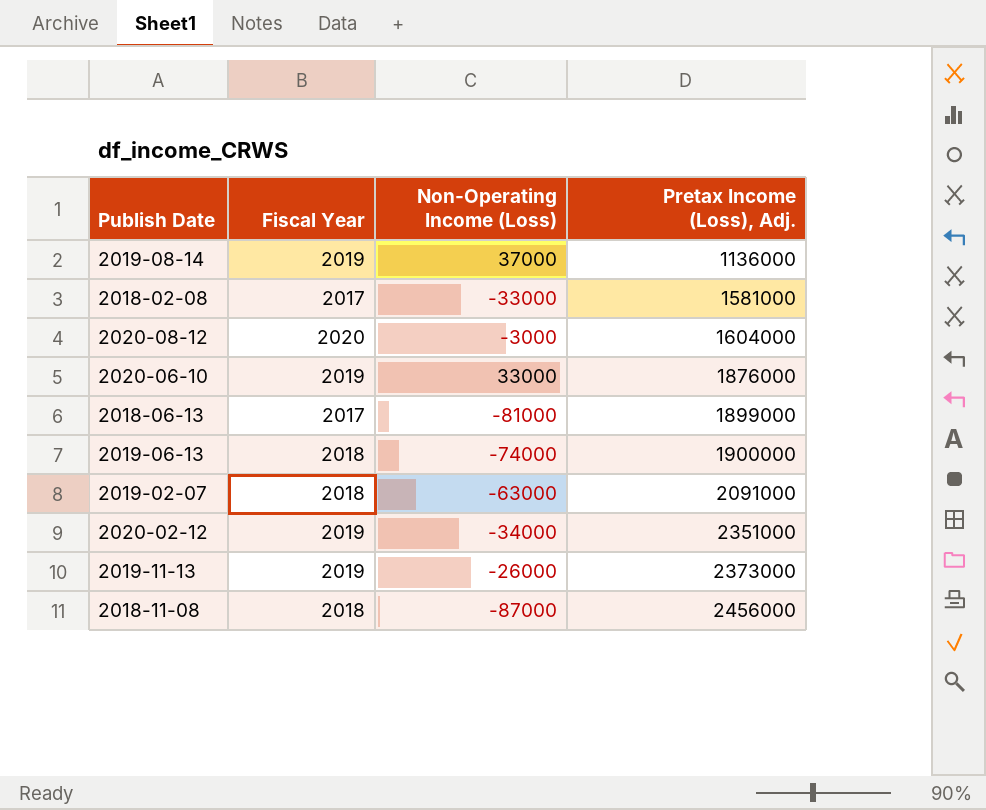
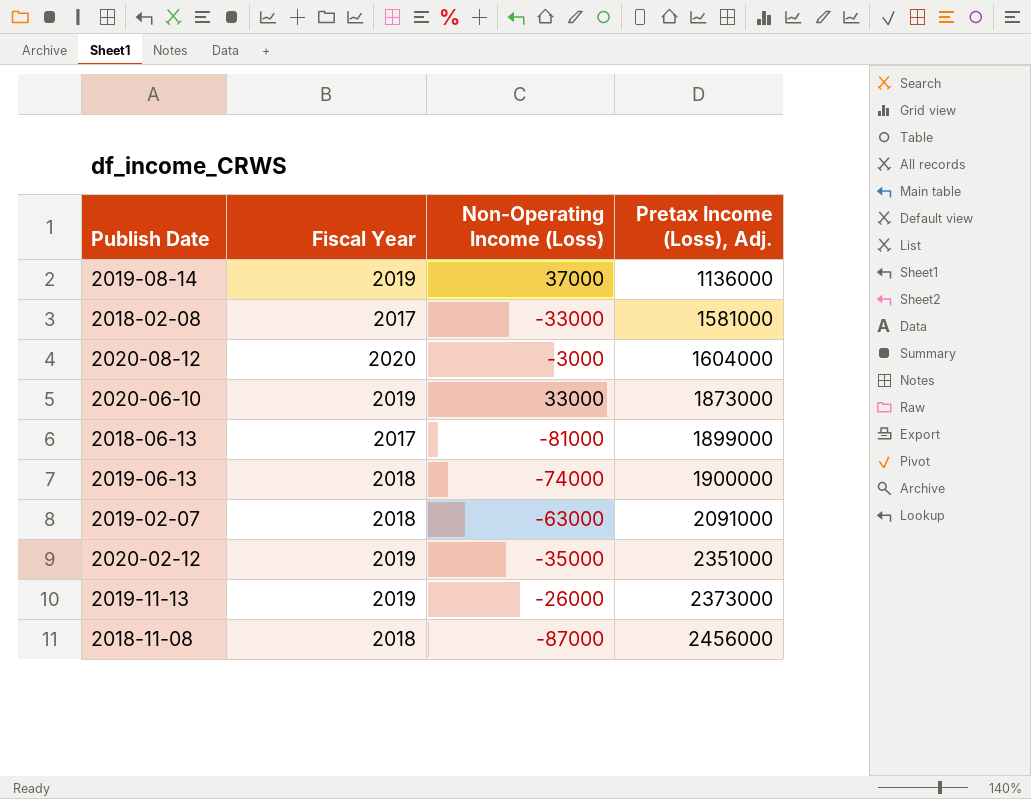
2020-06-10 | Pretax Income (Loss), Adj.: 1876000 -> 1873000
2020-02-12 | Non-Operating Income (Loss): -34000 -> -35000

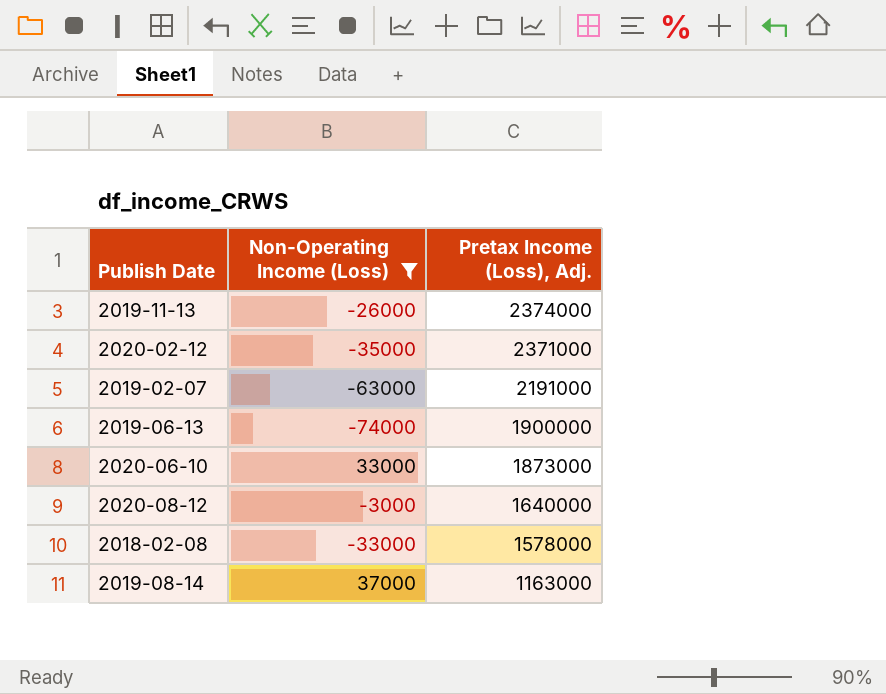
filter: none -> Non-Operating Income (Loss) >= -74000
row order: Pretax Income (Loss), Adj. ascending -> Pretax Income (Loss), Adj. descending
column Fiscal Year | position: 2 -> none
2019-11-13 | Pretax Income (Loss), Adj.: 2373000 -> 2374000
2020-02-12 | Pretax Income (Loss), Adj.: 2351000 -> 2371000
2019-02-07 | Pretax Income (Loss), Adj.: 2091000 -> 2191000
2020-08-12 | Pretax Income (Loss), Adj.: 1604000 -> 1640000
2018-02-08 | Pretax Income (Loss), Adj.: 1581000 -> 1578000
2019-08-14 | Pretax Income (Loss), Adj.: 1136000 -> 1163000

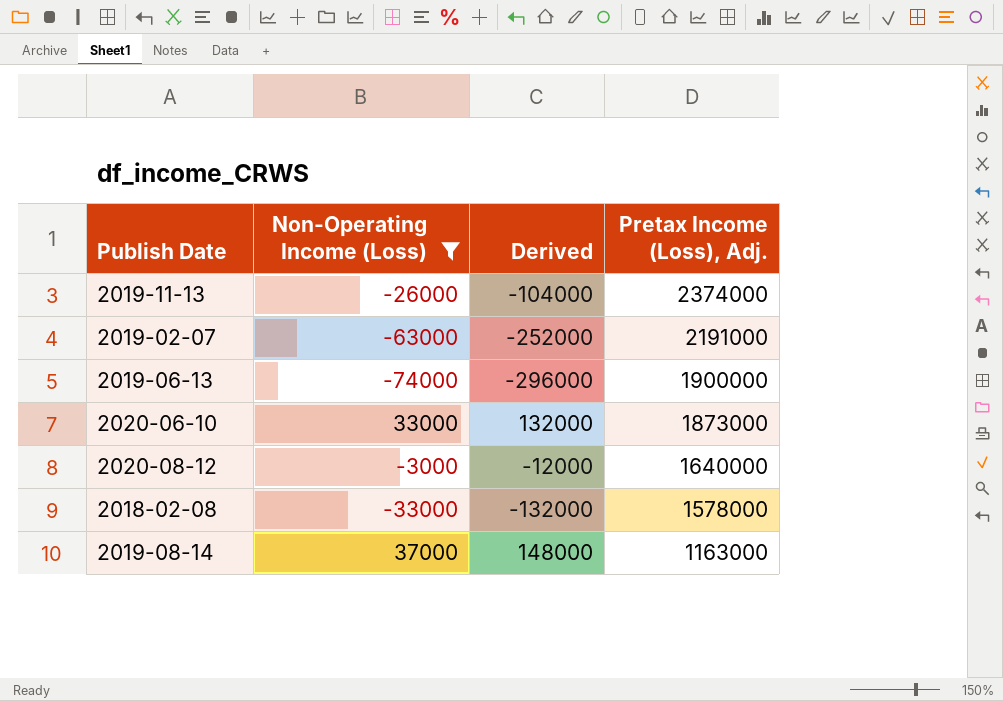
column Derived | formula: none -> [Non-Operating Income (Loss)] * 4
row 2020-02-12: -35000 | 2371000 -> none

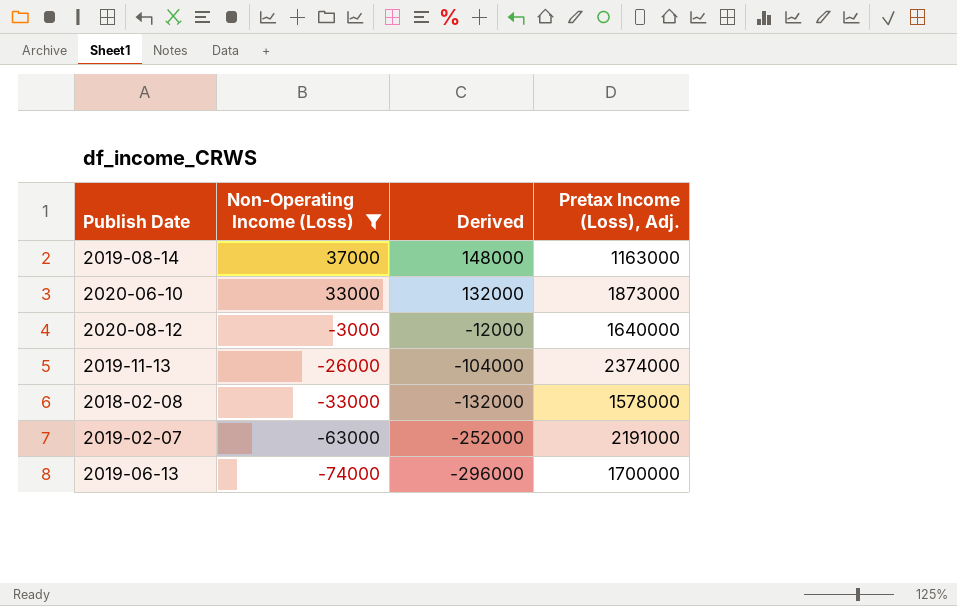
row order: Pretax Income (Loss), Adj. descending -> Non-Operating Income (Loss) descending
2019-06-13 | Pretax Income (Loss), Adj.: 1900000 -> 1700000

